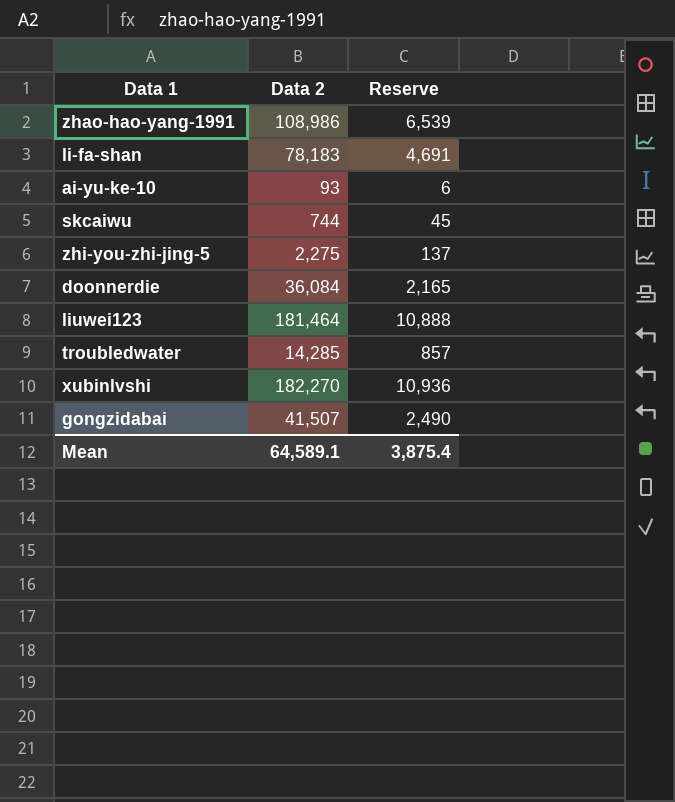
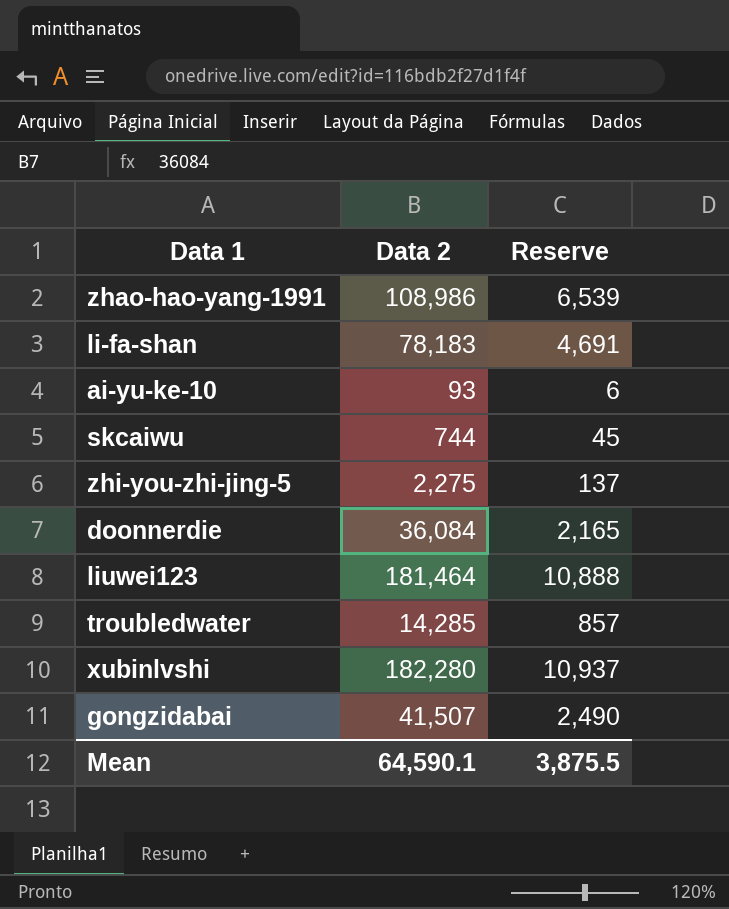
xubinlvshi | Data 2: 182,270 -> 182,280
xubinlvshi | Reserve: 10,936 -> 10,937
Mean | Data 2: 64,589.1 -> 64,590.1
Mean | Reserve: 3,875.4 -> 3,875.5

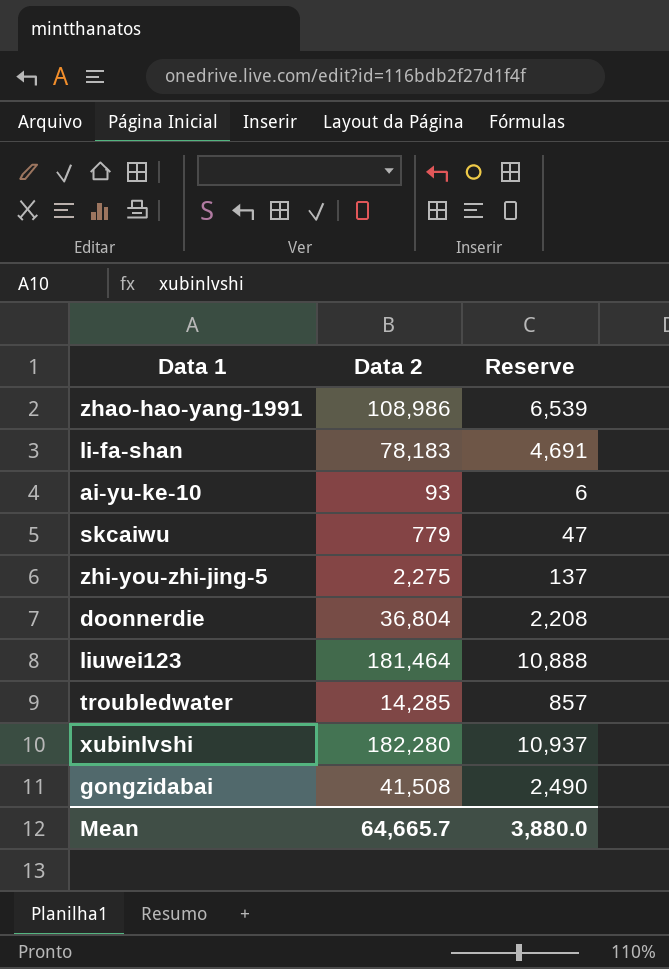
skcaiwu | Data 2: 744 -> 779
skcaiwu | Reserve: 45 -> 47
doonnerdie | Data 2: 36,084 -> 36,804
doonnerdie | Reserve: 2,165 -> 2,208
gongzidabai | Data 2: 41,507 -> 41,508
Mean | Data 2: 64,590.1 -> 64,665.7
Mean | Reserve: 3,875.5 -> 3,880.0

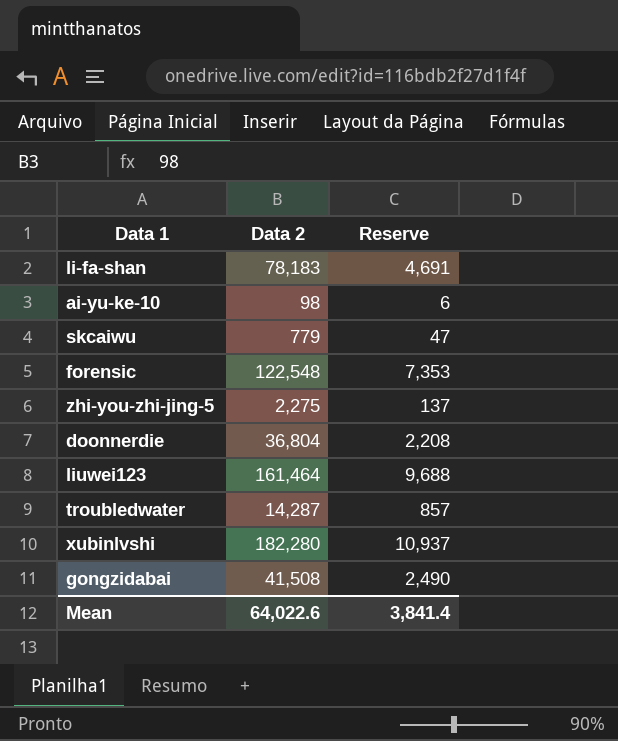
row zhao-hao-yang-1991: 108,986 | 6,539 -> none
ai-yu-ke-10 | Data 2: 93 -> 98
row forensic: none -> 122,548 | 7,353
liuwei123 | Data 2: 181,464 -> 161,464
liuwei123 | Reserve: 10,888 -> 9,688
troubledwater | Data 2: 14,285 -> 14,287
Mean | Data 2: 64,665.7 -> 64,022.6
Mean | Reserve: 3,880.0 -> 3,841.4

